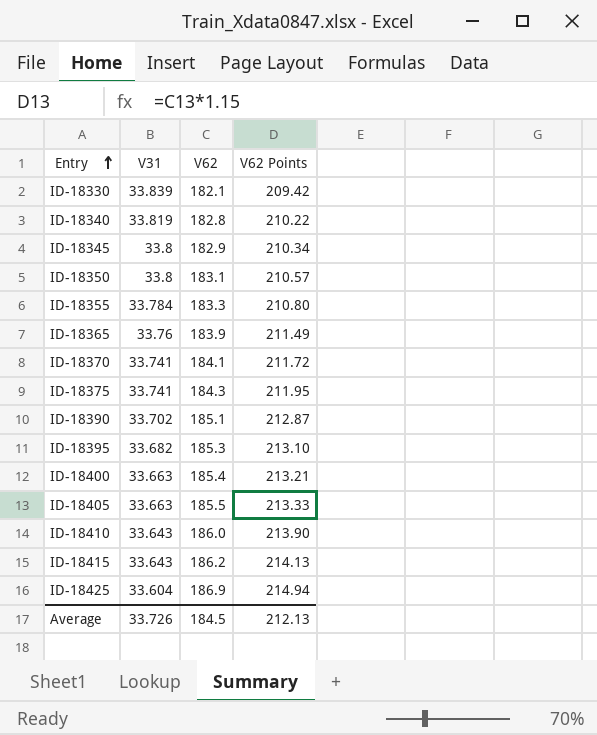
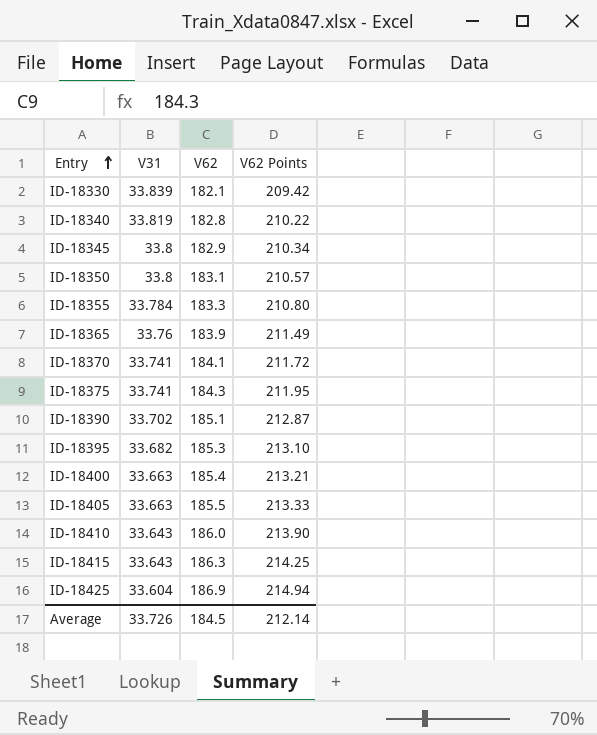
ID-18415 | V62: 186.2 -> 186.3
ID-18415 | V62 Points: 214.13 -> 214.25
Average | V62 Points: 212.13 -> 212.14

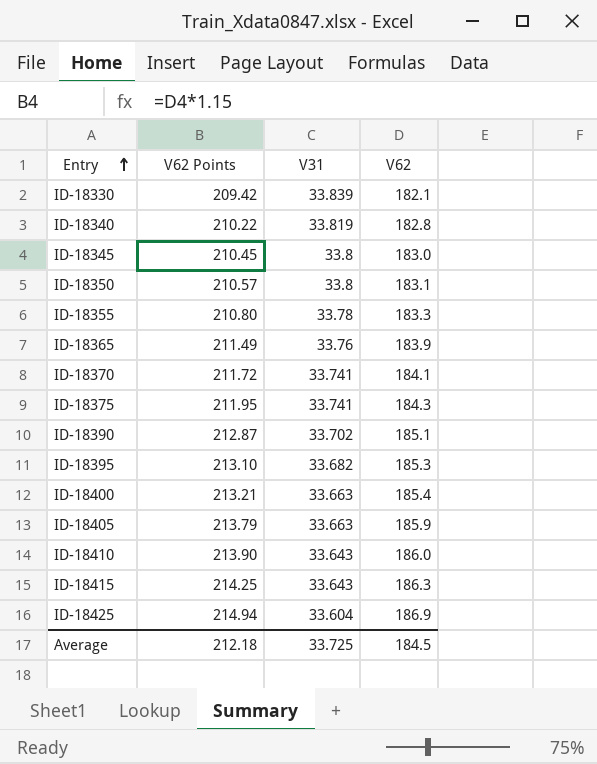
column V62 Points | position: 4 -> 2
ID-18345 | V62 Points: 210.34 -> 210.45
ID-18345 | V62: 182.9 -> 183.0
ID-18355 | V31: 33.784 -> 33.78
ID-18405 | V62 Points: 213.33 -> 213.79
ID-18405 | V62: 185.5 -> 185.9
Average | V62 Points: 212.14 -> 212.18
Average | V31: 33.726 -> 33.725

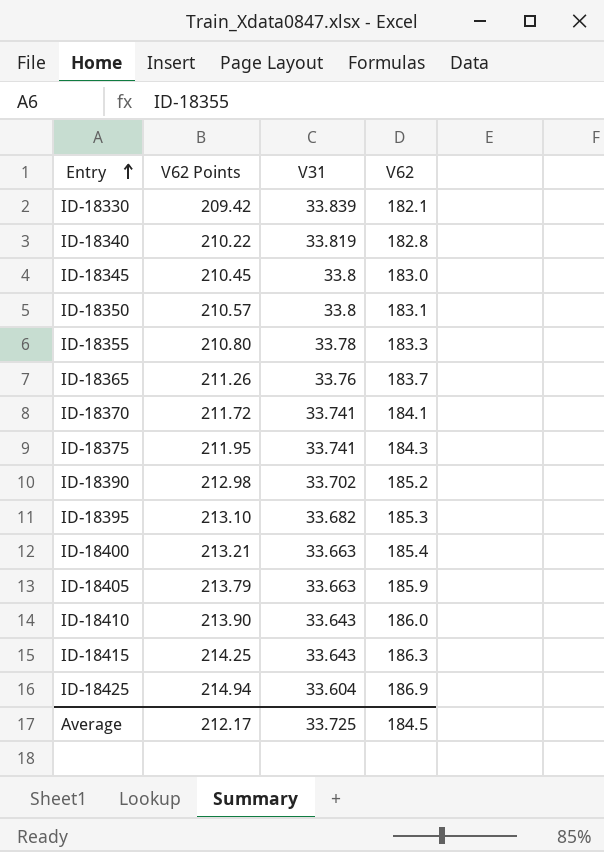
ID-18365 | V62 Points: 211.49 -> 211.26
ID-18365 | V62: 183.9 -> 183.7
ID-18390 | V62 Points: 212.87 -> 212.98
ID-18390 | V62: 185.1 -> 185.2
Average | V62 Points: 212.18 -> 212.17

